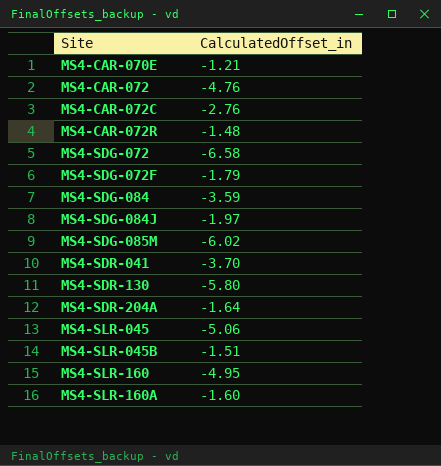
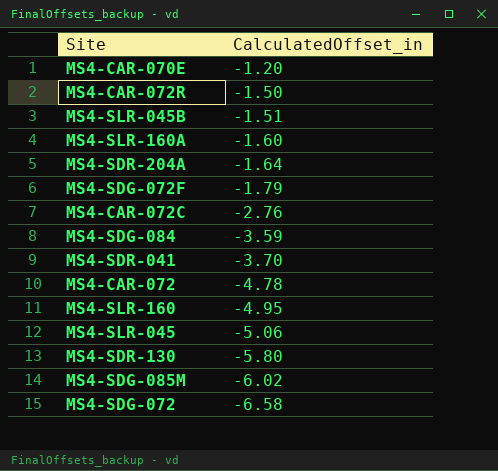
row order: Site ascending -> CalculatedOffset_in descending
row MS4-SDG-084J: -1.97 -> none
MS4-CAR-070E | CalculatedOffset_in: -1.21 -> -1.20
MS4-CAR-072R | CalculatedOffset_in: -1.48 -> -1.50
MS4-CAR-072 | CalculatedOffset_in: -4.76 -> -4.78

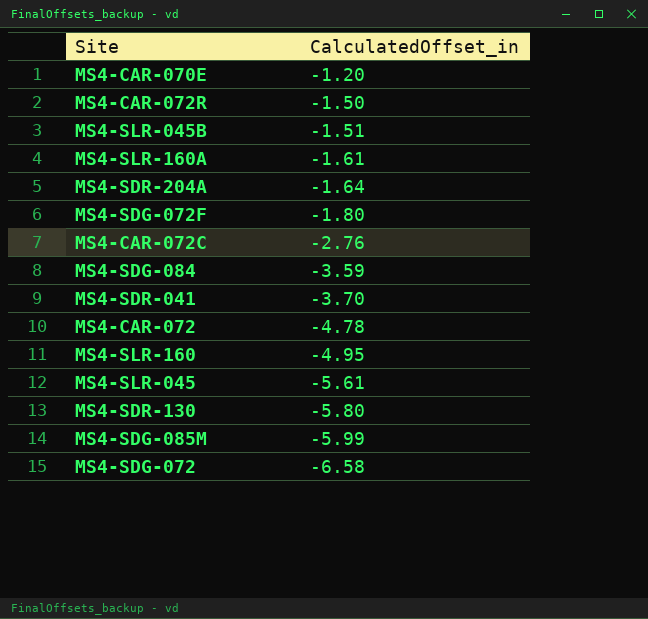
MS4-SLR-160A | CalculatedOffset_in: -1.60 -> -1.61
MS4-SDG-072F | CalculatedOffset_in: -1.79 -> -1.80
MS4-SLR-045 | CalculatedOffset_in: -5.06 -> -5.61
MS4-SDG-085M | CalculatedOffset_in: -6.02 -> -5.99

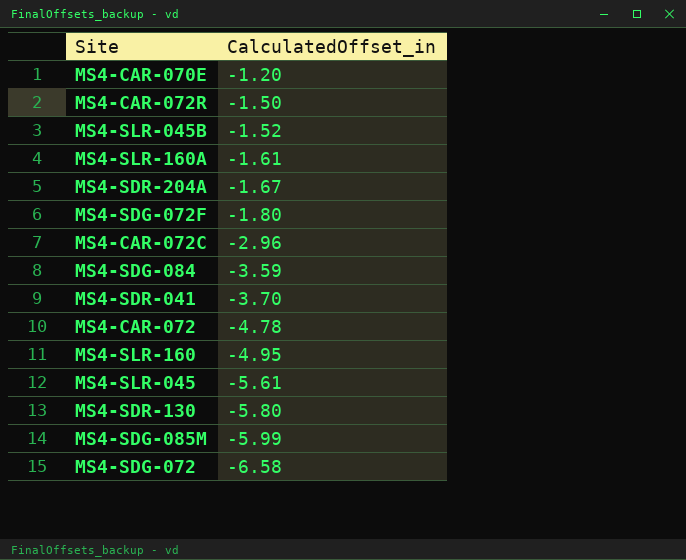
MS4-SLR-045B | CalculatedOffset_in: -1.51 -> -1.52
MS4-SDR-204A | CalculatedOffset_in: -1.64 -> -1.67
MS4-CAR-072C | CalculatedOffset_in: -2.76 -> -2.96

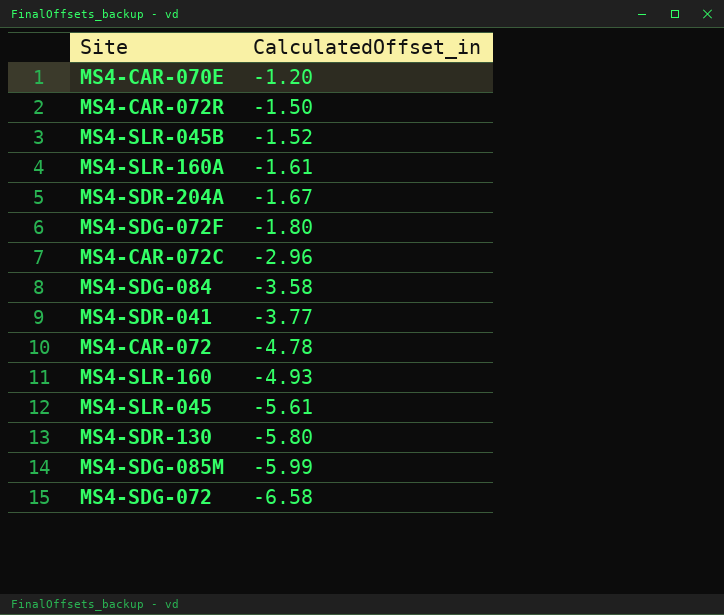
MS4-SDG-084 | CalculatedOffset_in: -3.59 -> -3.58
MS4-SDR-041 | CalculatedOffset_in: -3.70 -> -3.77
MS4-SLR-160 | CalculatedOffset_in: -4.95 -> -4.93

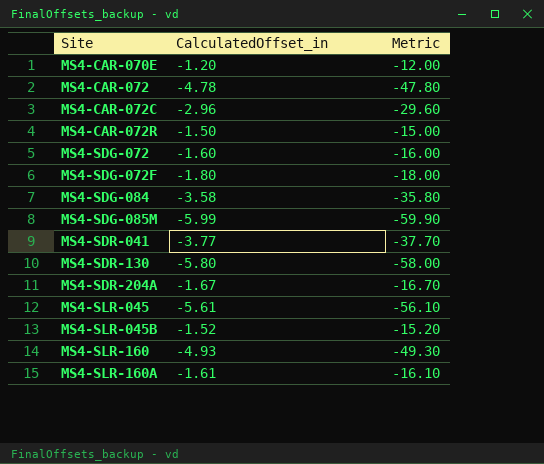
row order: CalculatedOffset_in descending -> Site ascending
column Metric | formula: none -> [CalculatedOffset_in] * 10
MS4-SDG-072 | CalculatedOffset_in: -6.58 -> -1.60

